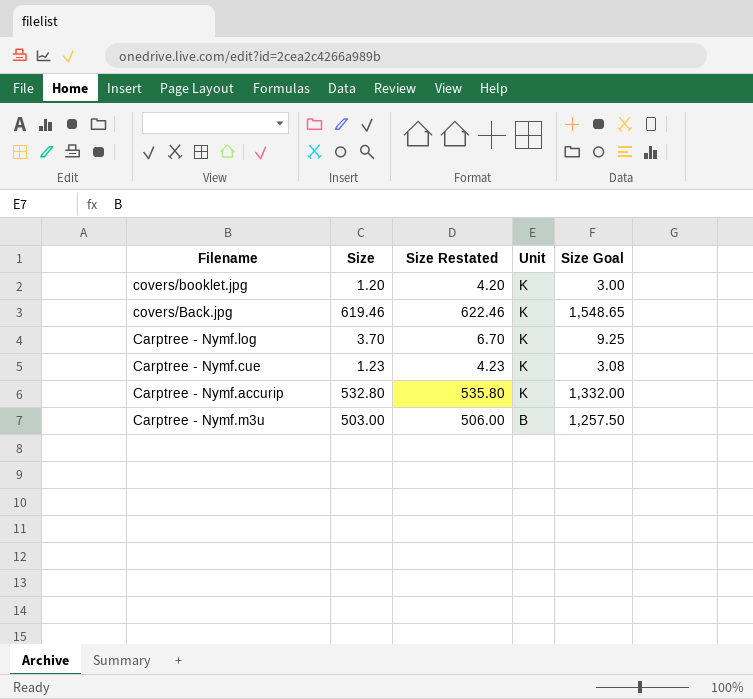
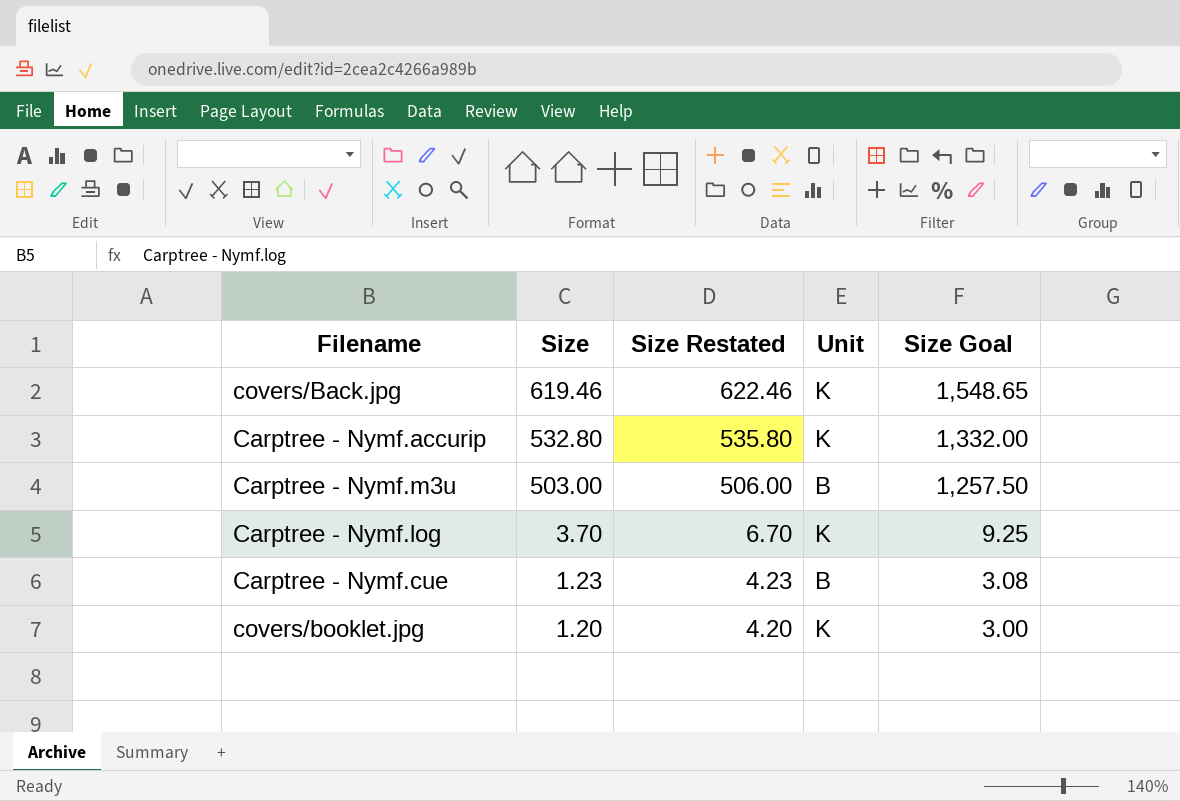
row order: Unit descending -> Size descending
Carptree - Nymf.cue | Unit: K -> B

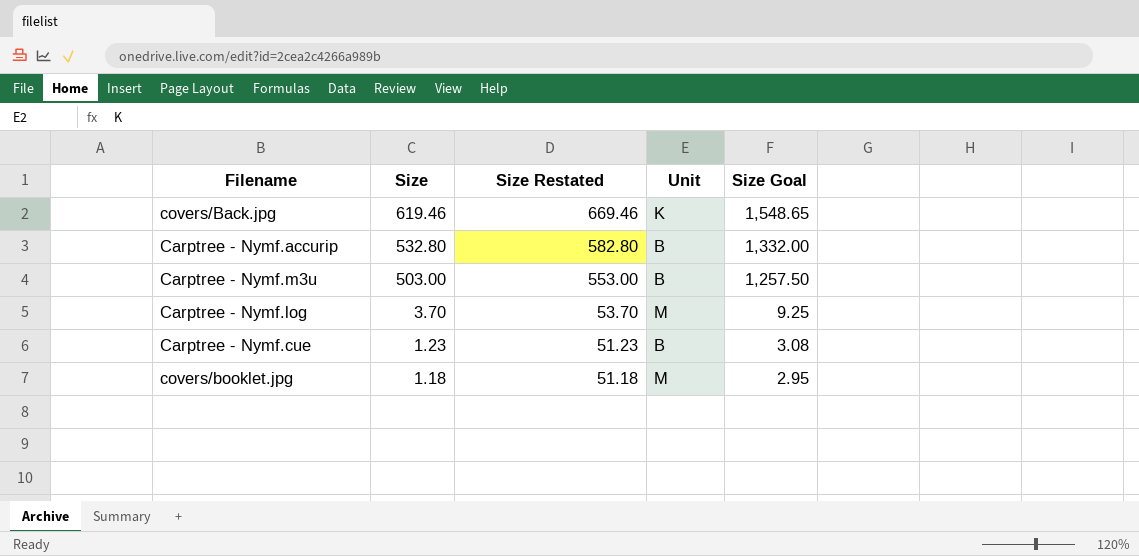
column Size Restated | formula: [Size] + 3 -> [Size] + 50
Carptree - Nymf.accurip | Unit: K -> B
Carptree - Nymf.log | Unit: K -> M
covers/booklet.jpg | Size: 1.20 -> 1.18
covers/booklet.jpg | Unit: K -> M
covers/booklet.jpg | Size Goal: 3.00 -> 2.95

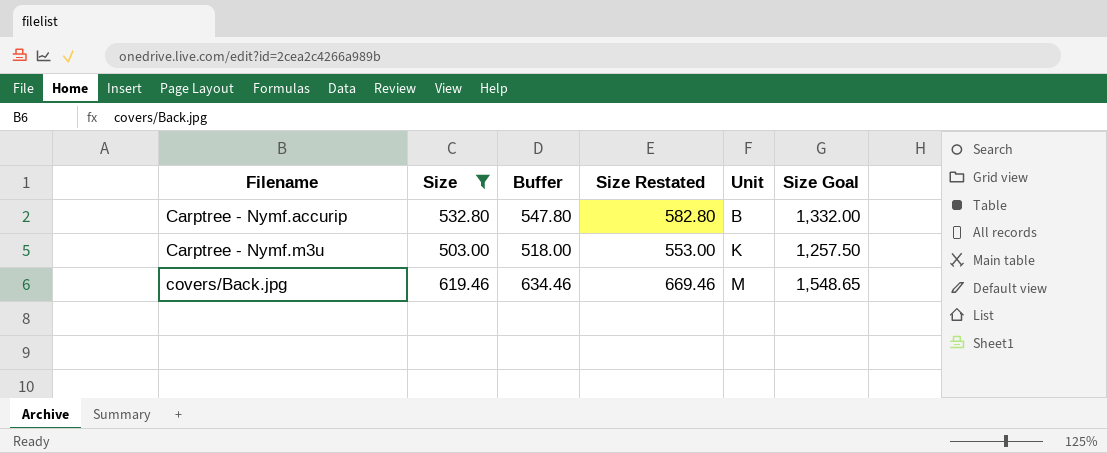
filter: none -> Size >= 503.00
row order: Size descending -> Filename ascending
column Buffer | formula: none -> [Size] + 15
Carptree - Nymf.m3u | Unit: B -> K
covers/Back.jpg | Unit: K -> M

